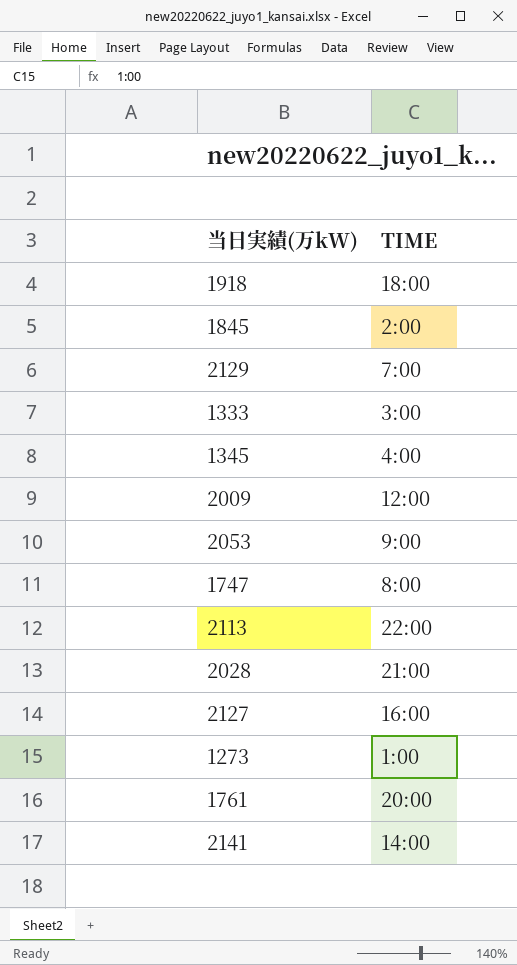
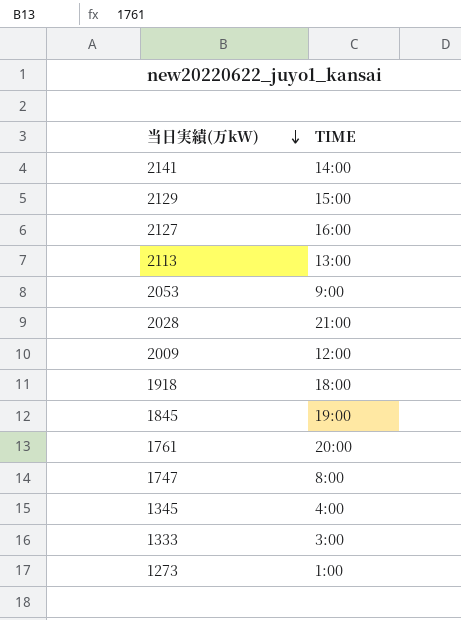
row order: none -> 当日実績(万kW) descending
2129 | TIME: 7:00 -> 15:00
2113 | TIME: 22:00 -> 13:00
1845 | TIME: 2:00 -> 19:00

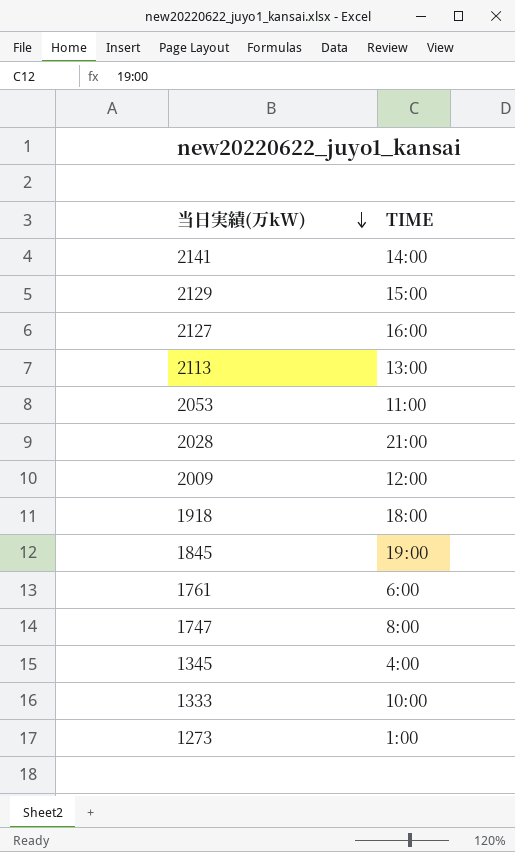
2053 | TIME: 9:00 -> 11:00
1761 | TIME: 20:00 -> 6:00
1333 | TIME: 3:00 -> 10:00

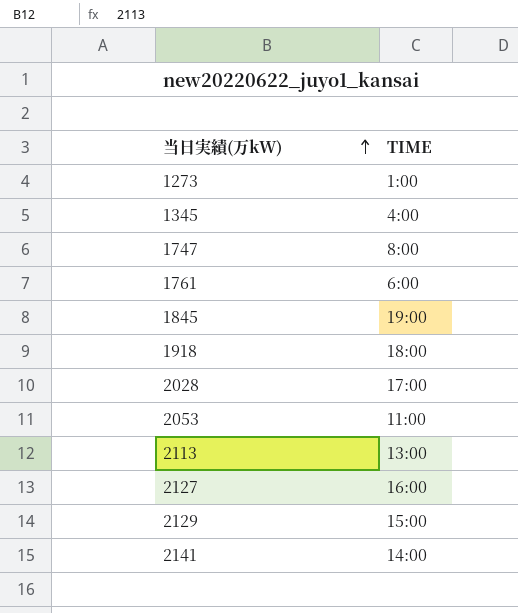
row order: 当日実績(万kW) descending -> 当日実績(万kW) ascending
row 2009: 12:00 -> none
row 1333: 10:00 -> none
2028 | TIME: 21:00 -> 17:00

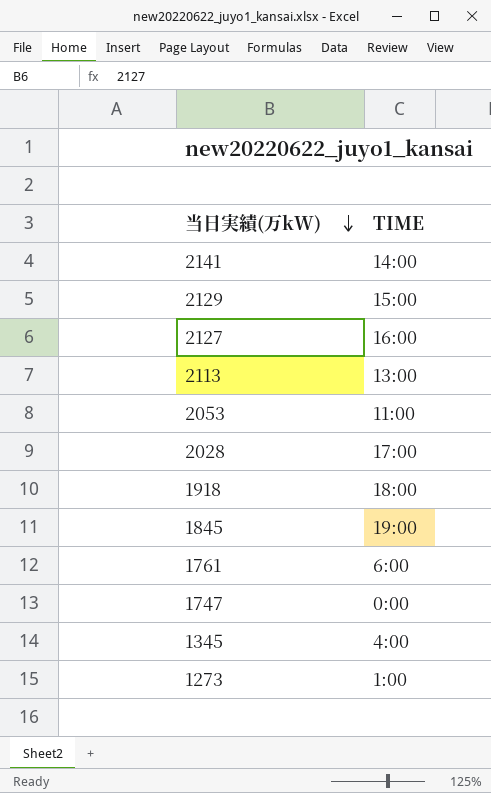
row order: 当日実績(万kW) ascending -> 当日実績(万kW) descending
1747 | TIME: 8:00 -> 0:00

